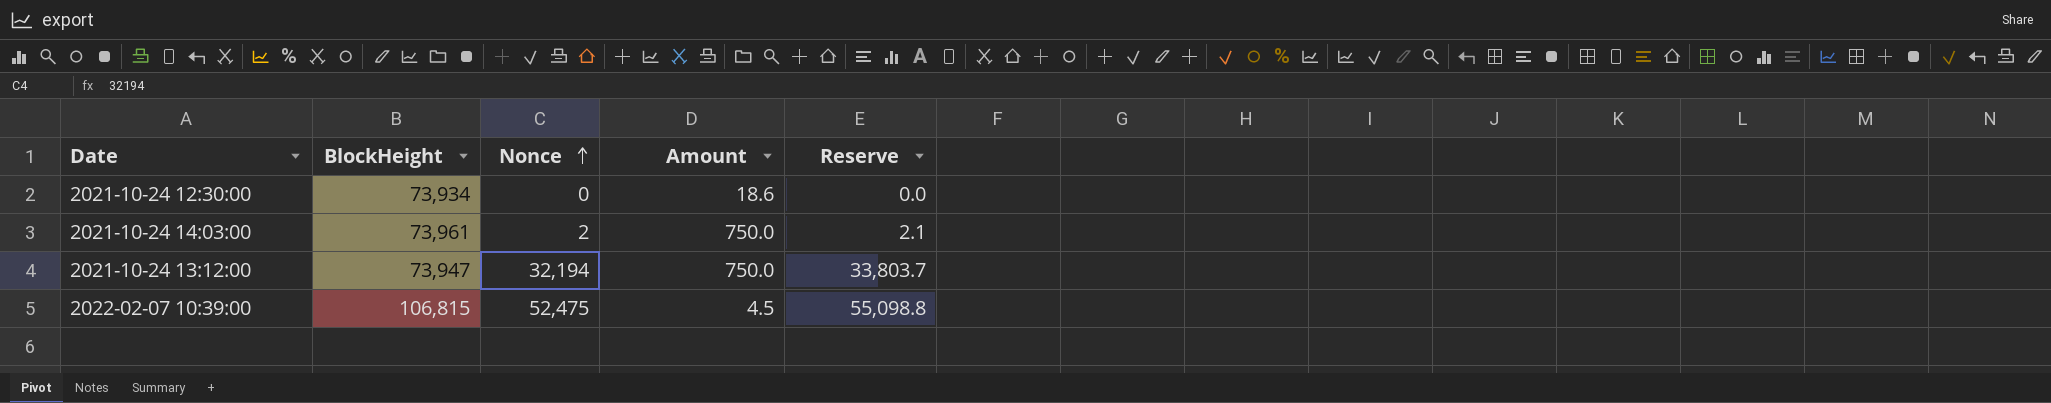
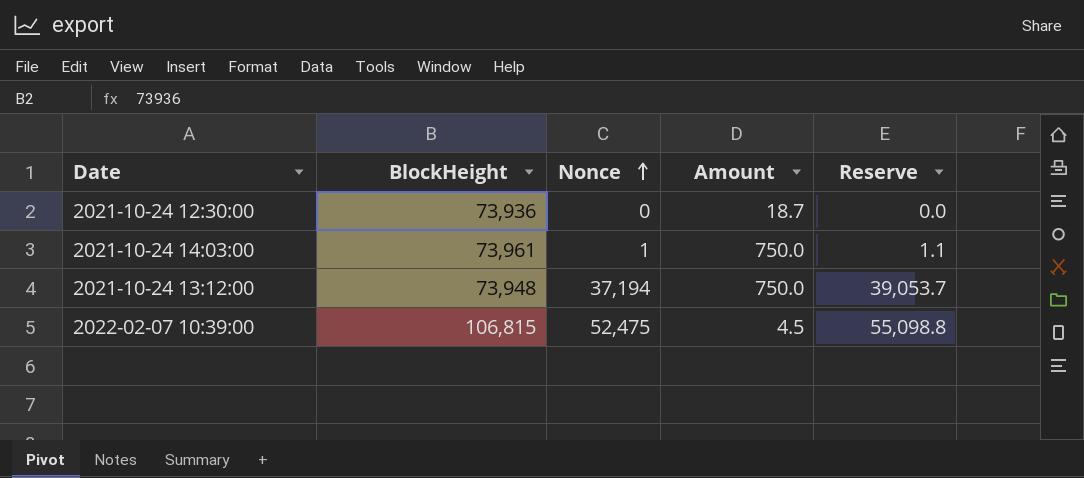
2021-10-24 12:30:00 | BlockHeight: 73,934 -> 73,936
2021-10-24 12:30:00 | Amount: 18.6 -> 18.7
2021-10-24 14:03:00 | Nonce: 2 -> 1
2021-10-24 14:03:00 | Reserve: 2.1 -> 1.1
2021-10-24 13:12:00 | BlockHeight: 73,947 -> 73,948
2021-10-24 13:12:00 | Nonce: 32,194 -> 37,194
2021-10-24 13:12:00 | Reserve: 33,803.7 -> 39,053.7

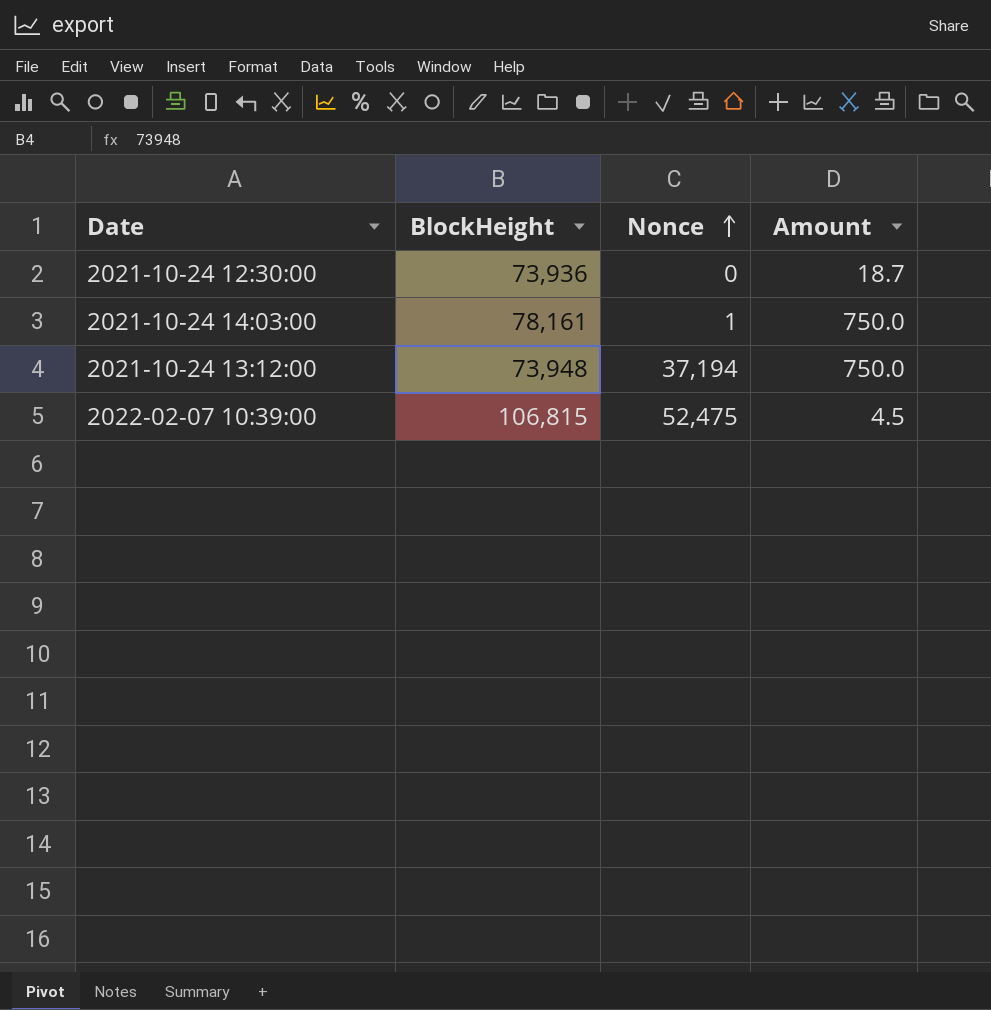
column Reserve | formula: [Nonce] * 1.05 -> none
2021-10-24 14:03:00 | BlockHeight: 73,961 -> 78,161

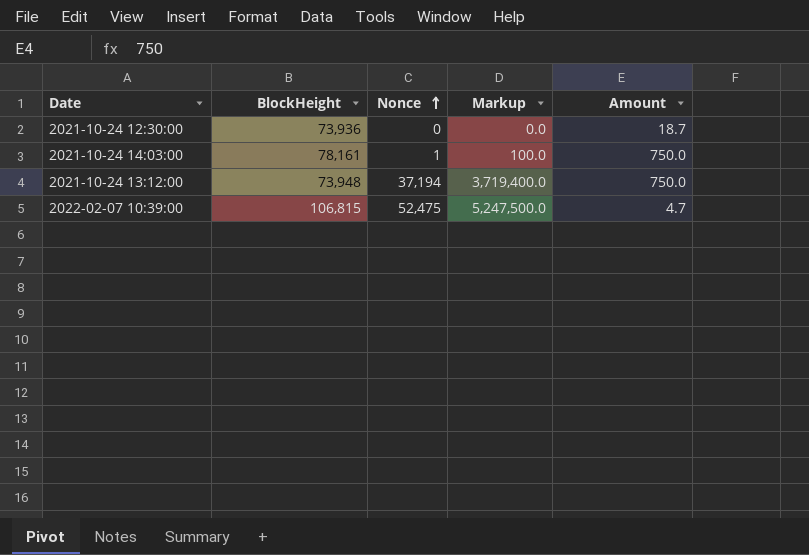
column Markup | formula: none -> [Nonce] * 100
2022-02-07 10:39:00 | Amount: 4.5 -> 4.7

